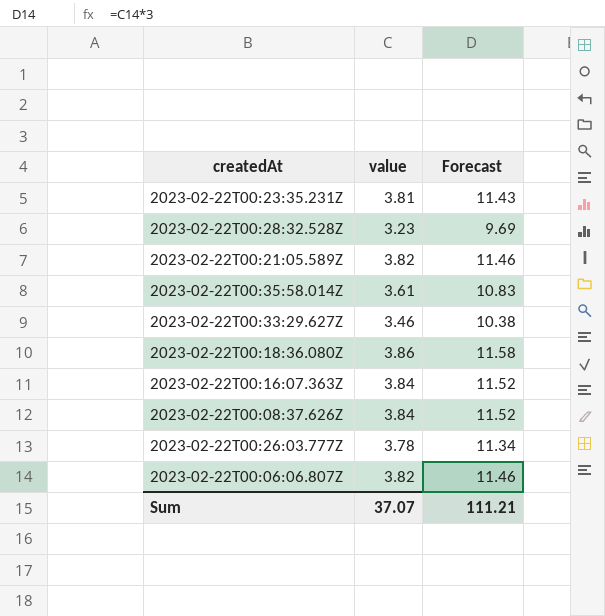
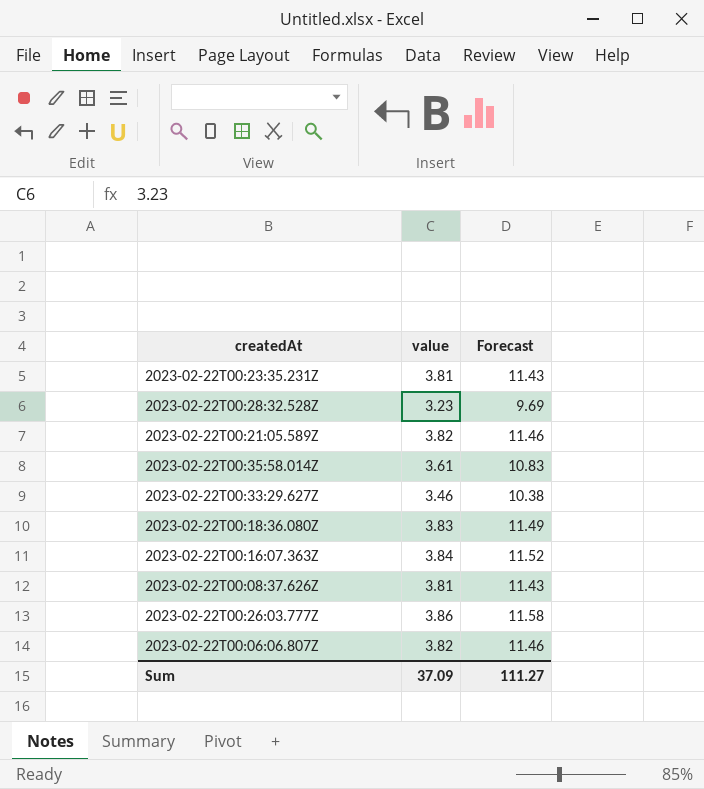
2023-02-22T00:18:36.080Z | value: 3.86 -> 3.83
2023-02-22T00:18:36.080Z | Forecast: 11.58 -> 11.49
2023-02-22T00:08:37.626Z | value: 3.84 -> 3.81
2023-02-22T00:08:37.626Z | Forecast: 11.52 -> 11.43
2023-02-22T00:26:03.777Z | value: 3.78 -> 3.86
2023-02-22T00:26:03.777Z | Forecast: 11.34 -> 11.58
Sum | value: 37.07 -> 37.09
Sum | Forecast: 111.21 -> 111.27

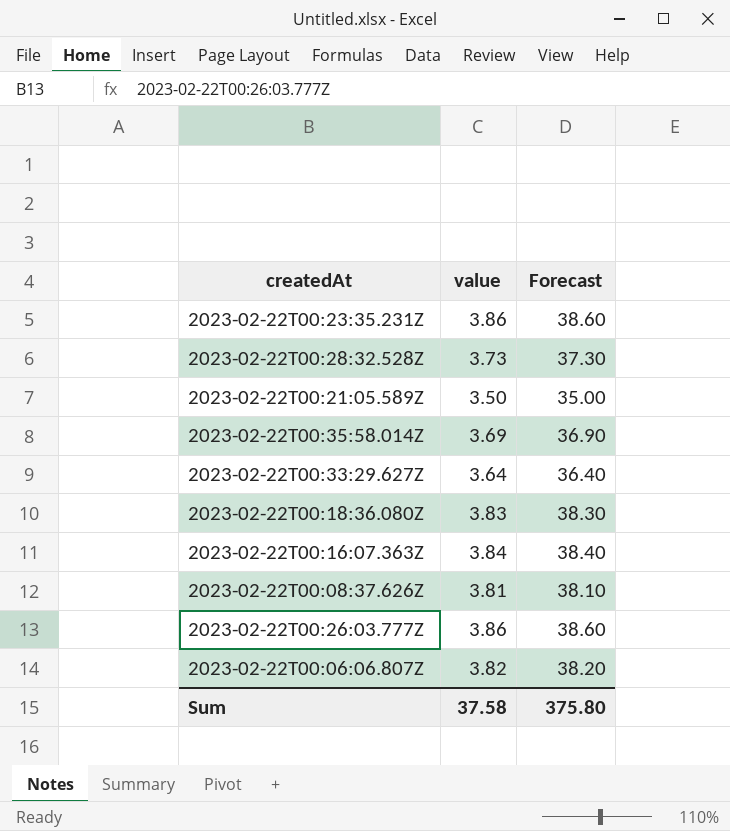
column Forecast | formula: [value] * 3 -> [value] * 10
2023-02-22T00:23:35.231Z | value: 3.81 -> 3.86
2023-02-22T00:28:32.528Z | value: 3.23 -> 3.73
2023-02-22T00:21:05.589Z | value: 3.82 -> 3.50
2023-02-22T00:35:58.014Z | value: 3.61 -> 3.69
2023-02-22T00:33:29.627Z | value: 3.46 -> 3.64
Sum | value: 37.09 -> 37.58
Sum | Forecast: 111.27 -> 375.80

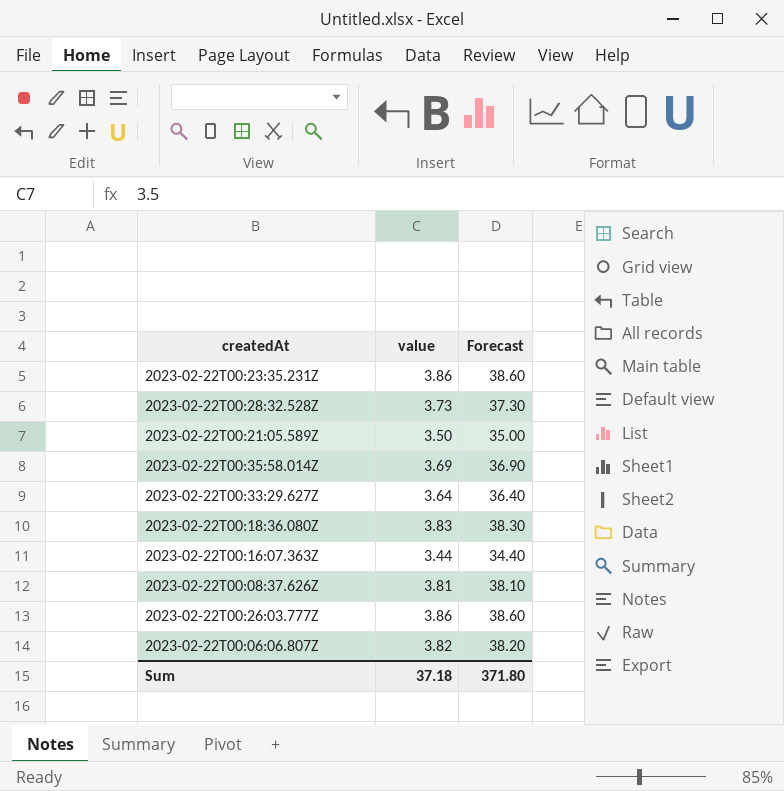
2023-02-22T00:16:07.363Z | value: 3.84 -> 3.44
2023-02-22T00:16:07.363Z | Forecast: 38.40 -> 34.40
Sum | value: 37.58 -> 37.18
Sum | Forecast: 375.80 -> 371.80

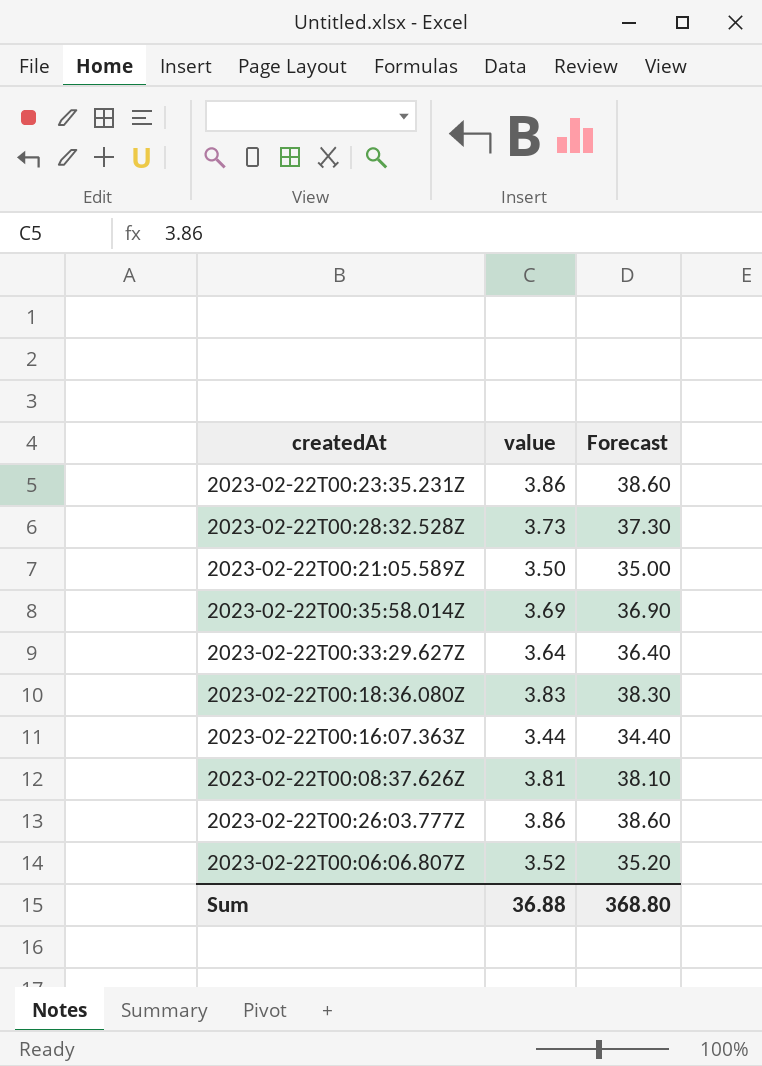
2023-02-22T00:06:06.807Z | value: 3.82 -> 3.52
2023-02-22T00:06:06.807Z | Forecast: 38.20 -> 35.20
Sum | value: 37.18 -> 36.88
Sum | Forecast: 371.80 -> 368.80

